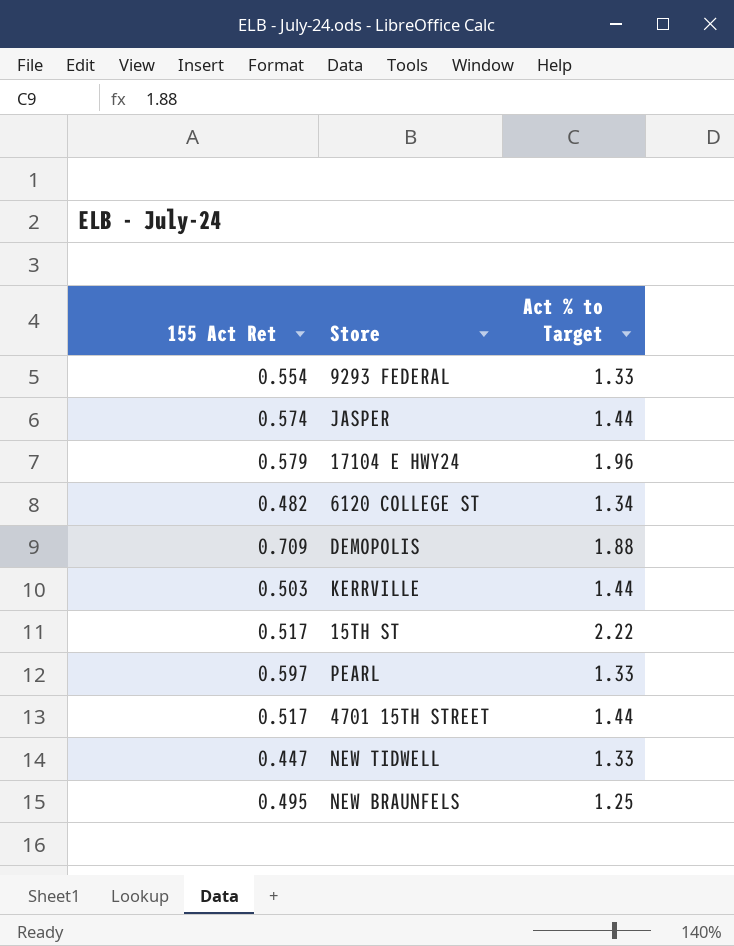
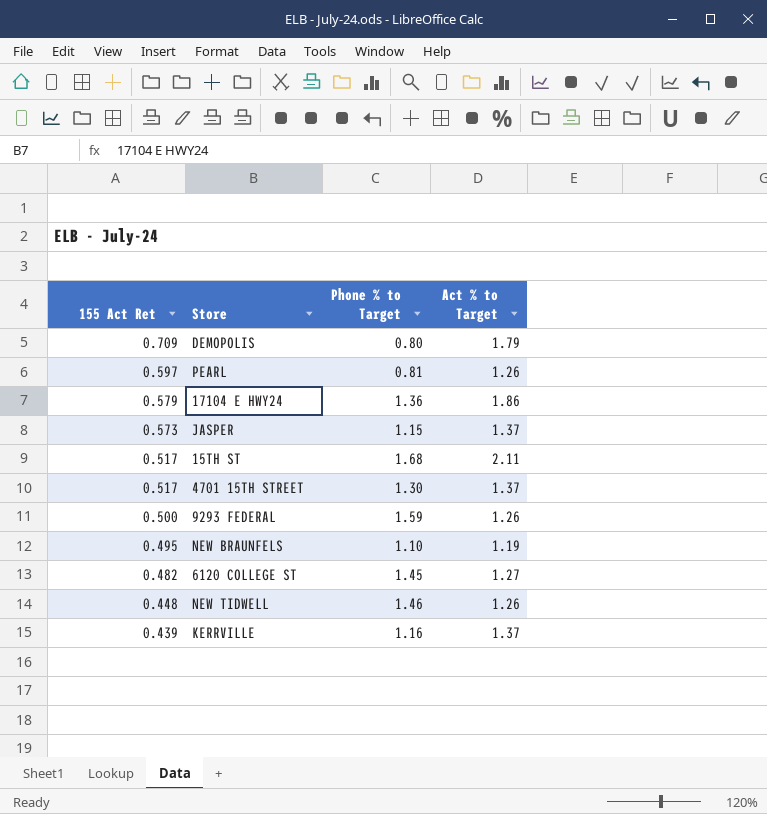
row order: none -> 155 Act Ret descending
column Phone % to Target | position: none -> 3
DEMOPOLIS | Act % to Target: 1.88 -> 1.79
PEARL | Act % to Target: 1.33 -> 1.26
17104 E HWY24 | Act % to Target: 1.96 -> 1.86
JASPER | 155 Act Ret: 0.574 -> 0.573
JASPER | Act % to Target: 1.44 -> 1.37
15TH ST | Act % to Target: 2.22 -> 2.11
4701 15TH STREET | Act % to Target: 1.44 -> 1.37
9293 FEDERAL | 155 Act Ret: 0.554 -> 0.500
9293 FEDERAL | Act % to Target: 1.33 -> 1.26
NEW BRAUNFELS | Act % to Target: 1.25 -> 1.19
6120 COLLEGE ST | Act % to Target: 1.34 -> 1.27
NEW TIDWELL | 155 Act Ret: 0.447 -> 0.448
NEW TIDWELL | Act % to Target: 1.33 -> 1.26
KERRVILLE | 155 Act Ret: 0.503 -> 0.439
KERRVILLE | Act % to Target: 1.44 -> 1.37

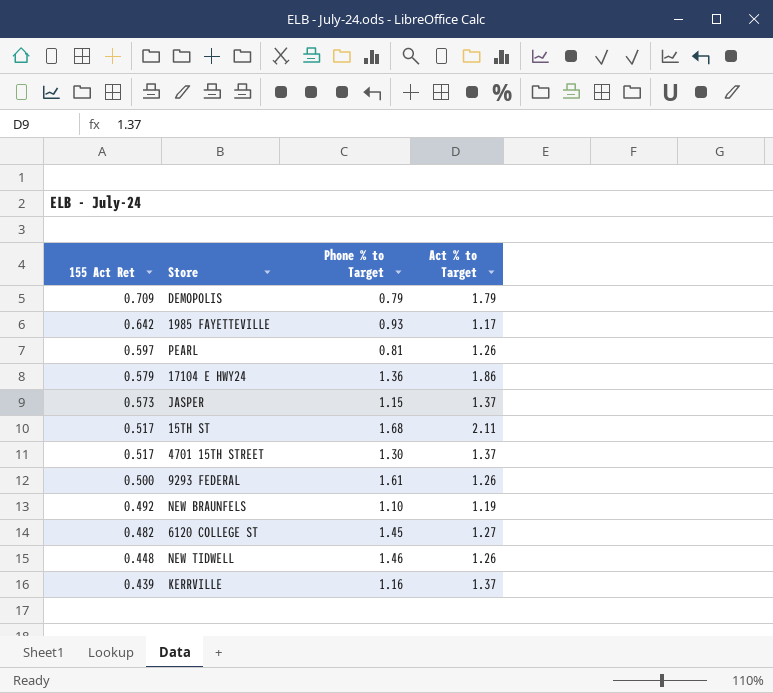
DEMOPOLIS | Phone % to Target: 0.80 -> 0.79
row 1985 FAYETTEVILLE: none -> 0.642 | 0.93 | 1.17
9293 FEDERAL | Phone % to Target: 1.59 -> 1.61
NEW BRAUNFELS | 155 Act Ret: 0.495 -> 0.492

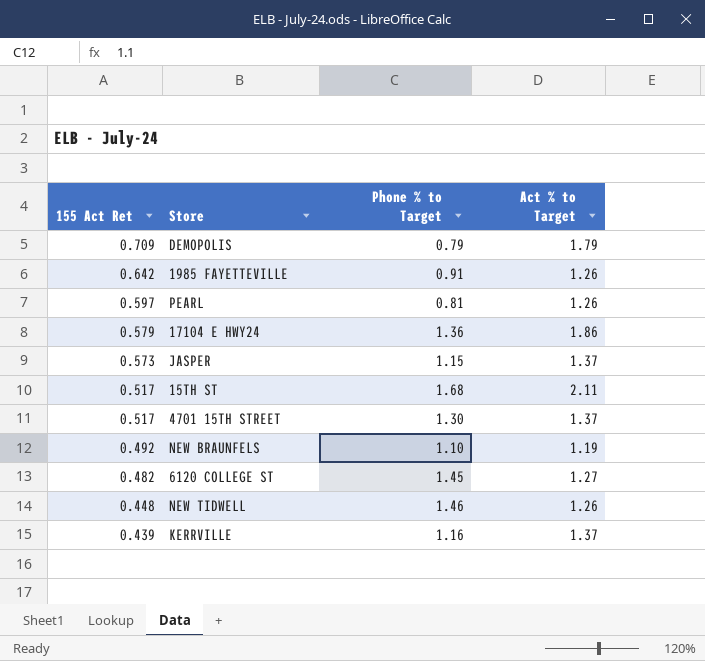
row 9293 FEDERAL: 0.500 | 1.61 | 1.26 -> none
1985 FAYETTEVILLE | Phone % to Target: 0.93 -> 0.91
1985 FAYETTEVILLE | Act % to Target: 1.17 -> 1.26

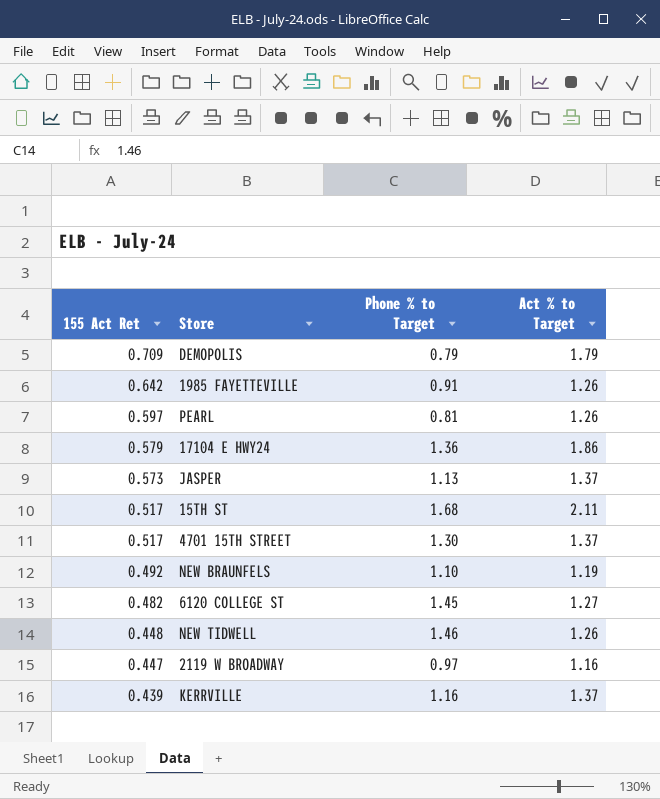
JASPER | Phone % to Target: 1.15 -> 1.13
row 2119 W BROADWAY: none -> 0.447 | 0.97 | 1.16

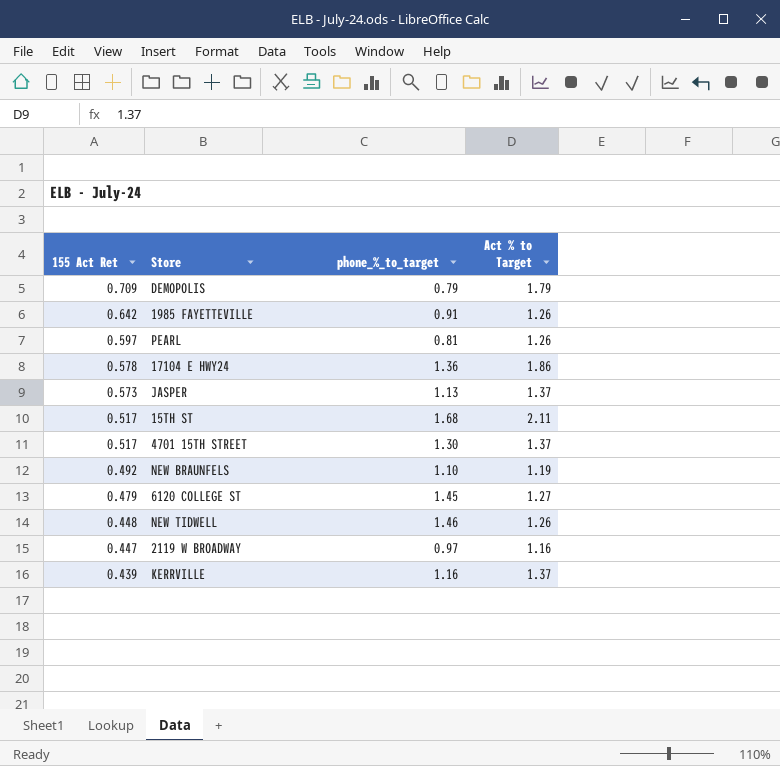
column name: Phone % to Target -> phone_%_to_target
17104 E HWY24 | 155 Act Ret: 0.579 -> 0.578
6120 COLLEGE ST | 155 Act Ret: 0.482 -> 0.479

